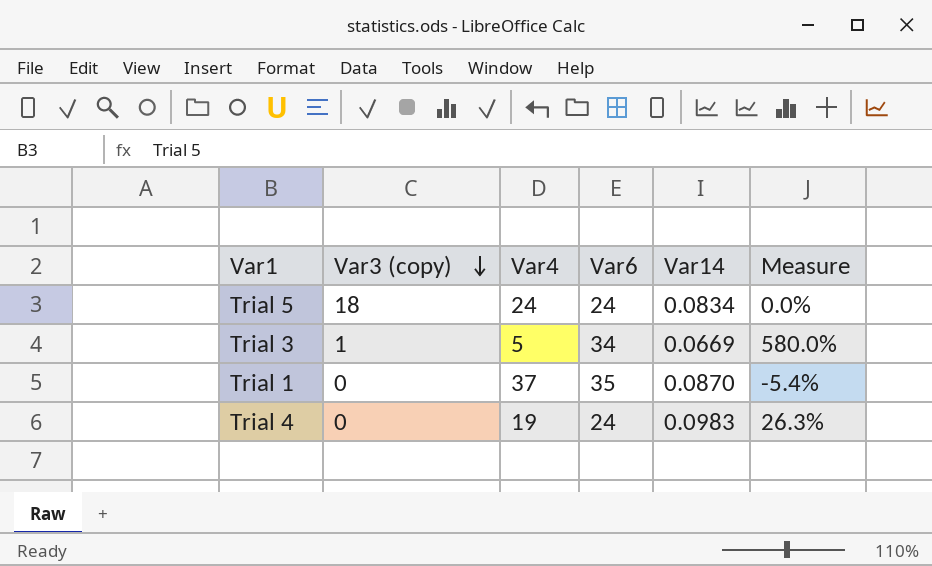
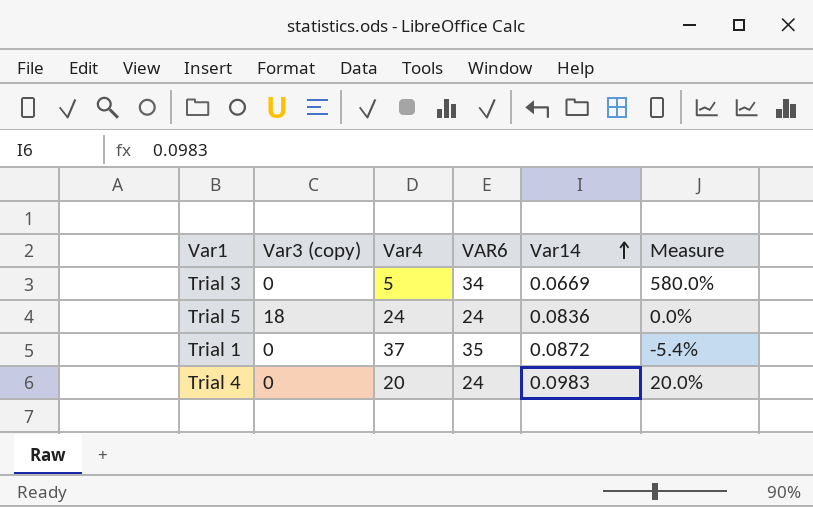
row order: Var3 (copy) descending -> Var14 ascending
column name: Var6 -> VAR6
Trial 3 | Var3 (copy): 1 -> 0
Trial 5 | Var14: 0.0834 -> 0.0836
Trial 1 | Var14: 0.0870 -> 0.0872
Trial 4 | Var4: 19 -> 20
Trial 4 | Measure: 26.3% -> 20.0%

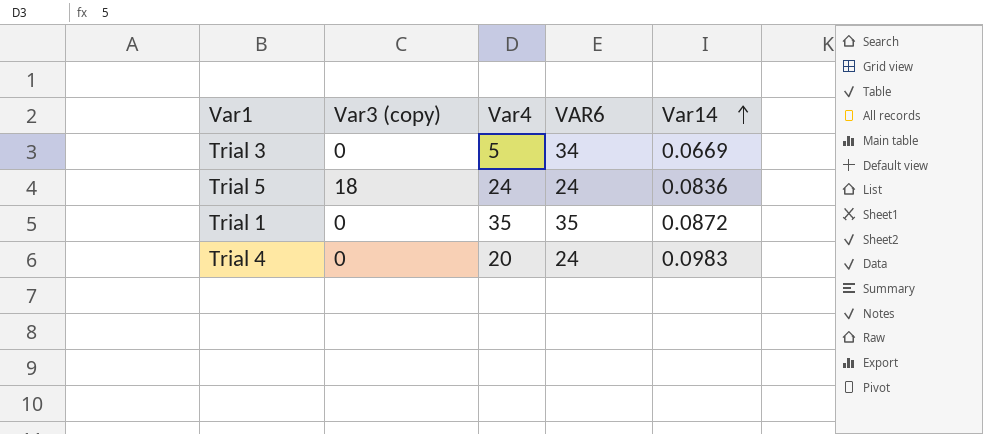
column Measure | formula: ([VAR6] - [Var4]) / [Var4] -> none
Trial 1 | Var4: 37 -> 35

